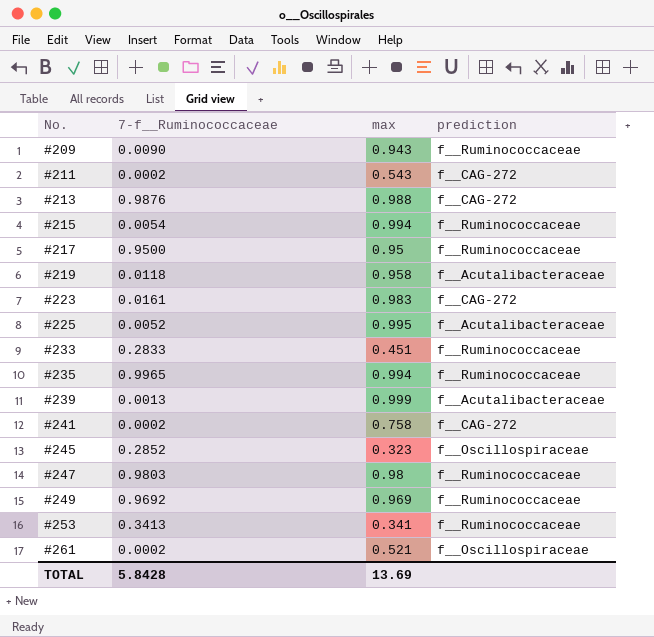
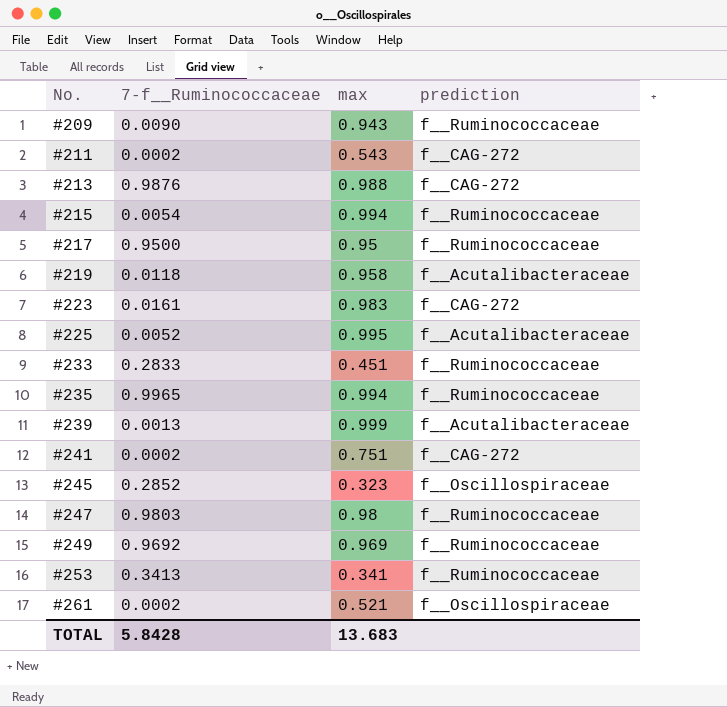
#241 | max: 0.758 -> 0.751
TOTAL | max: 13.69 -> 13.683

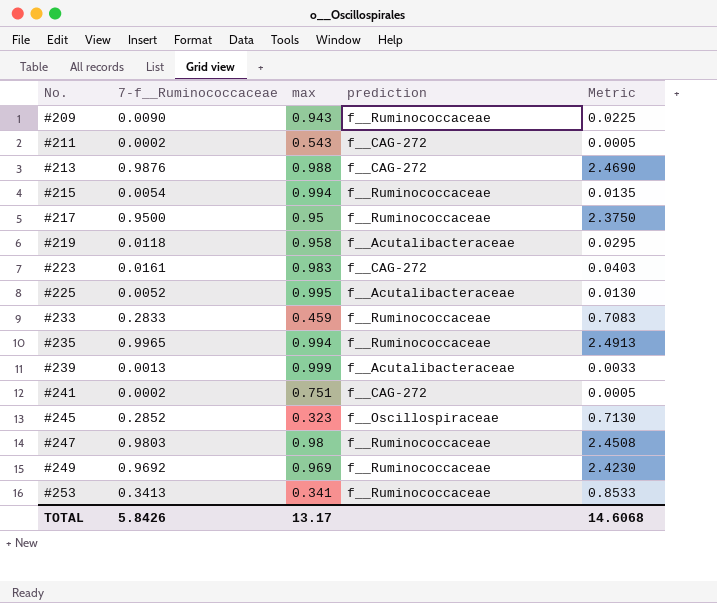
column Metric | formula: none -> [7-f__Ruminococcaceae] * 2.5
row #261: 0.0002 | 0.521 | f__Oscillospiraceae -> none
#233 | max: 0.451 -> 0.459
TOTAL | 7-f__Ruminococcaceae: 5.8428 -> 5.8426
TOTAL | max: 13.683 -> 13.17

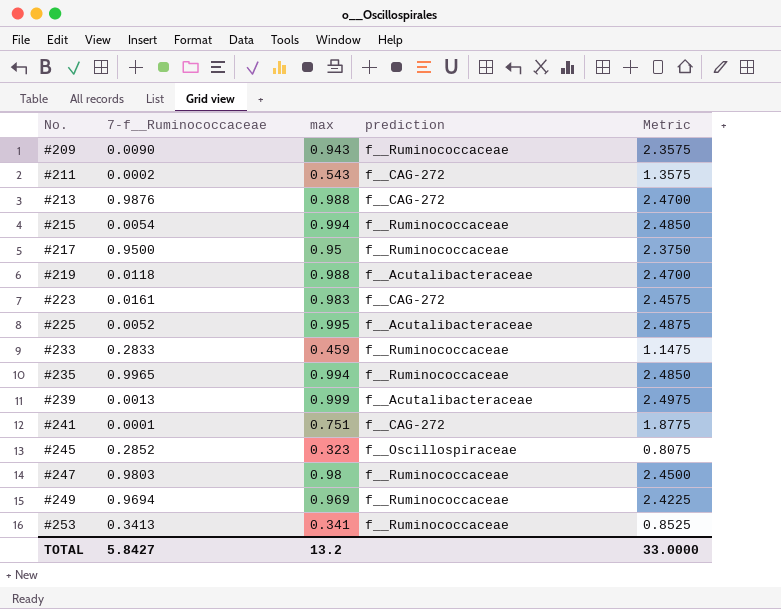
column Metric | formula: [7-f__Ruminococcaceae] * 2.5 -> [max] * 2.5
#219 | max: 0.958 -> 0.988
#241 | 7-f__Ruminococcaceae: 0.0002 -> 0.0001
#249 | 7-f__Ruminococcaceae: 0.9692 -> 0.9694
TOTAL | 7-f__Ruminococcaceae: 5.8426 -> 5.8427
TOTAL | max: 13.17 -> 13.2
TOTAL | Metric: 14.6068 -> 33.0000

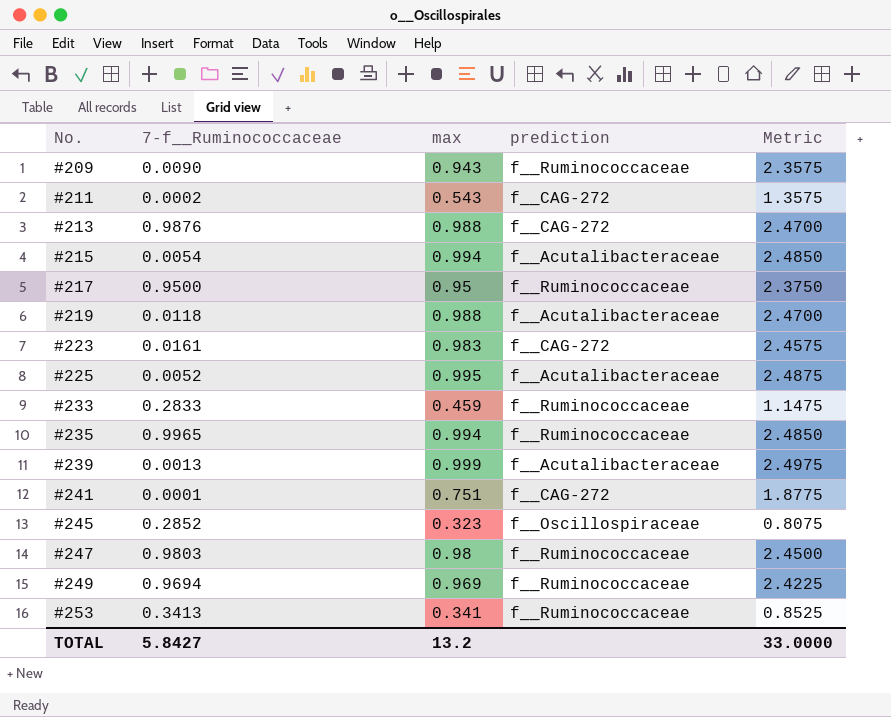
#215 | prediction: f__Ruminococcaceae -> f__Acutalibacteraceae

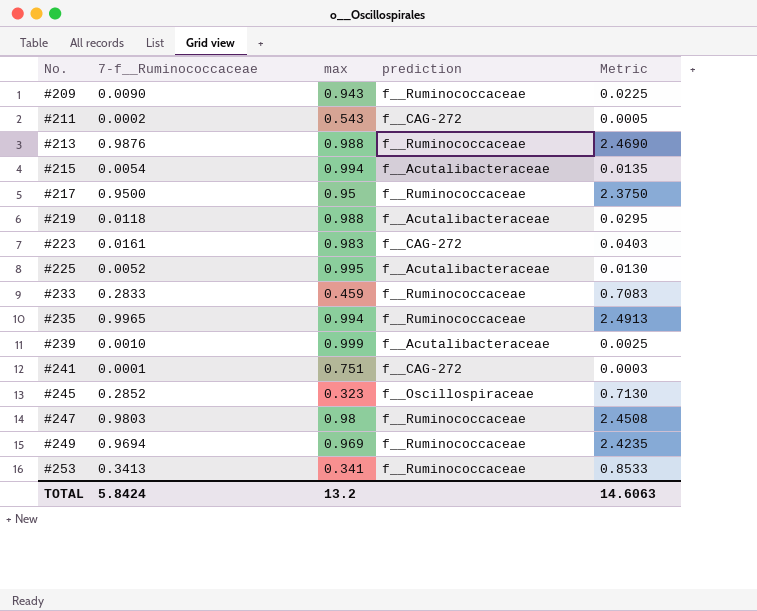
column Metric | formula: [max] * 2.5 -> [7-f__Ruminococcaceae] * 2.5
#213 | prediction: f__CAG-272 -> f__Ruminococcaceae
#239 | 7-f__Ruminococcaceae: 0.0013 -> 0.0010
TOTAL | 7-f__Ruminococcaceae: 5.8427 -> 5.8424
TOTAL | Metric: 33.0000 -> 14.6063

